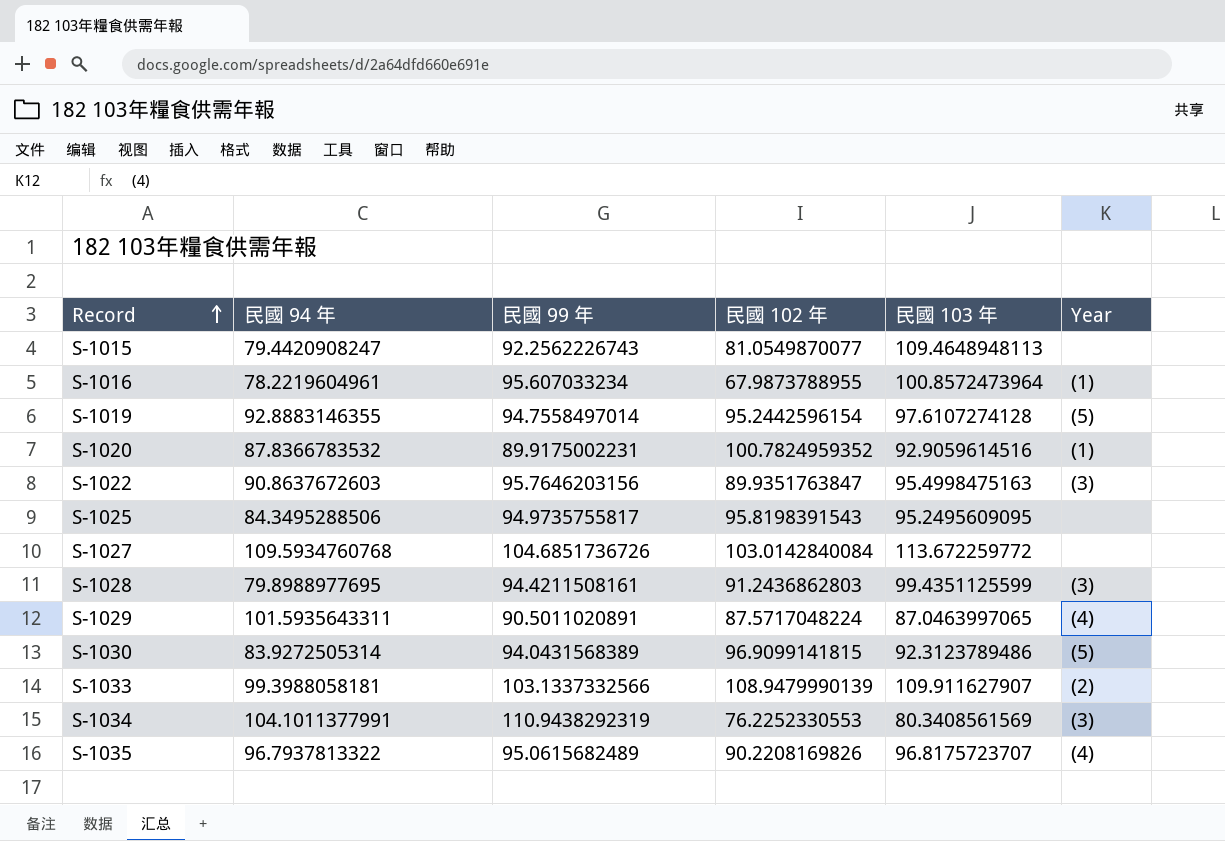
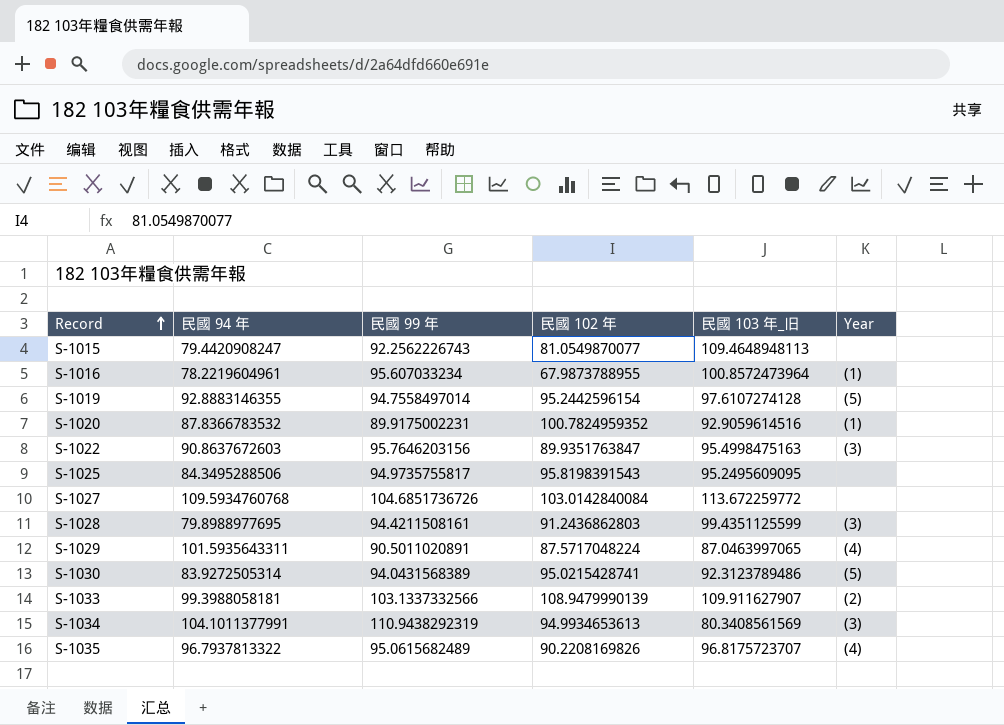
column name: 民國 103 年 -> 民國 103 年_旧
S-1030 | 民國 102 年: 96.9099141815 -> 95.0215428741
S-1034 | 民國 102 年: 76.2252330553 -> 94.9934653613

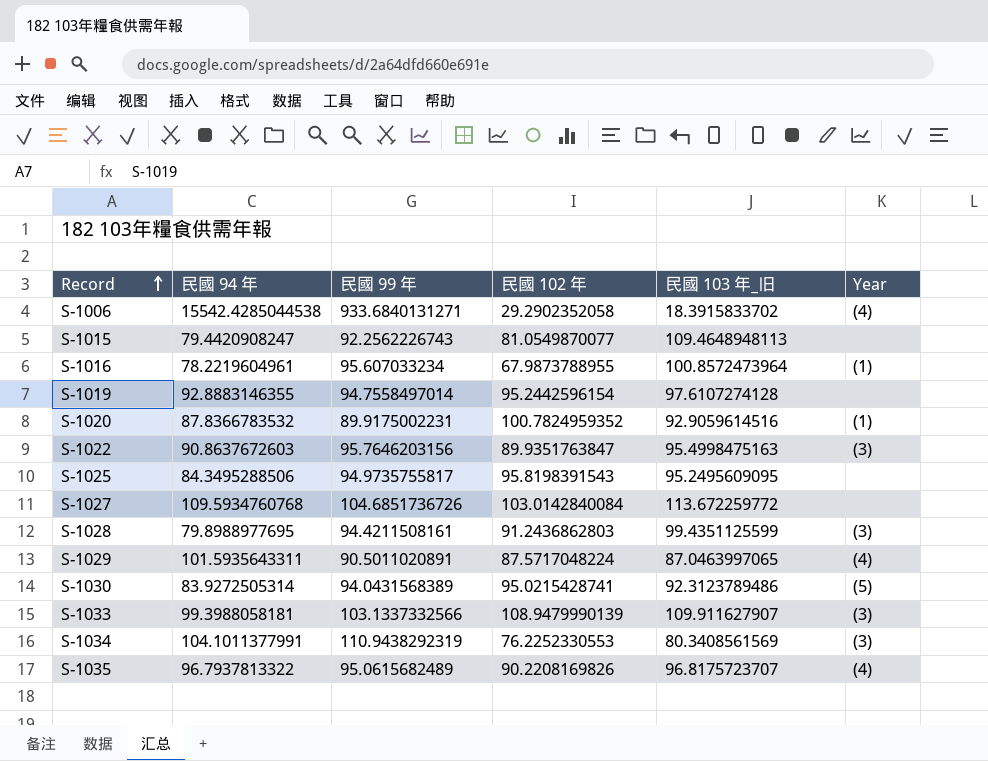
row S-1006: none -> 15542.4285044538 | 933.6840131271 | 29.2902352058 | 18.3915833702 | (4)
S-1019 | Year: (5) -> none
S-1033 | Year: (2) -> (3)
S-1034 | 民國 102 年: 94.9934653613 -> 76.2252330553

